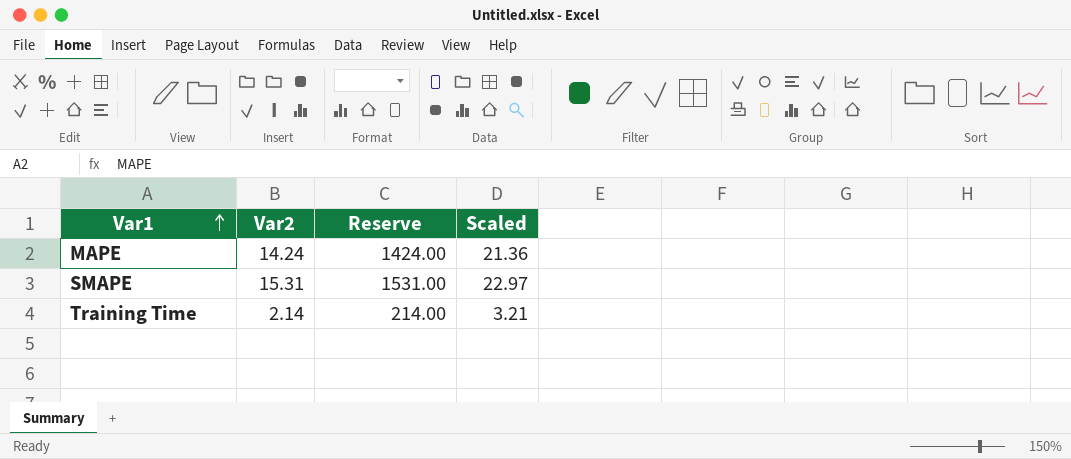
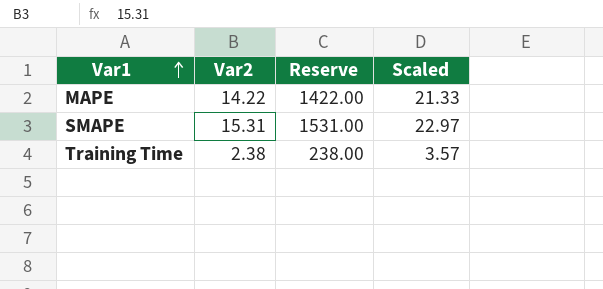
MAPE | Var2: 14.24 -> 14.22
MAPE | Reserve: 1424.00 -> 1422.00
MAPE | Scaled: 21.36 -> 21.33
Training Time | Var2: 2.14 -> 2.38
Training Time | Reserve: 214.00 -> 238.00
Training Time | Scaled: 3.21 -> 3.57

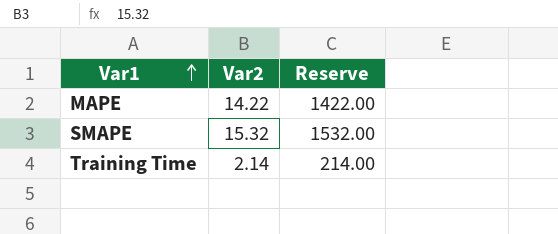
column Scaled | formula: [Var2] * 1.5 -> none
SMAPE | Var2: 15.31 -> 15.32
SMAPE | Reserve: 1531.00 -> 1532.00
Training Time | Var2: 2.38 -> 2.14
Training Time | Reserve: 238.00 -> 214.00

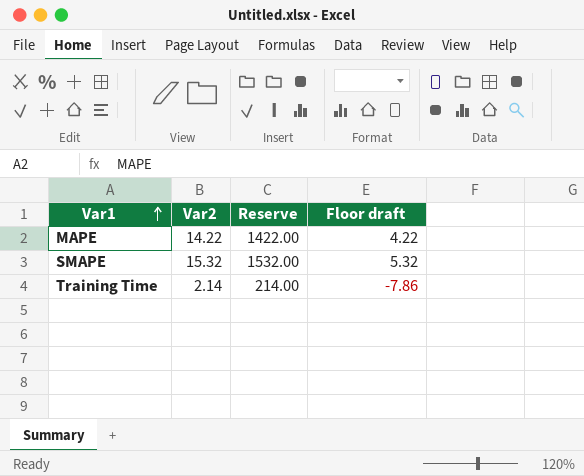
column Floor draft | formula: none -> [Var2] - 10

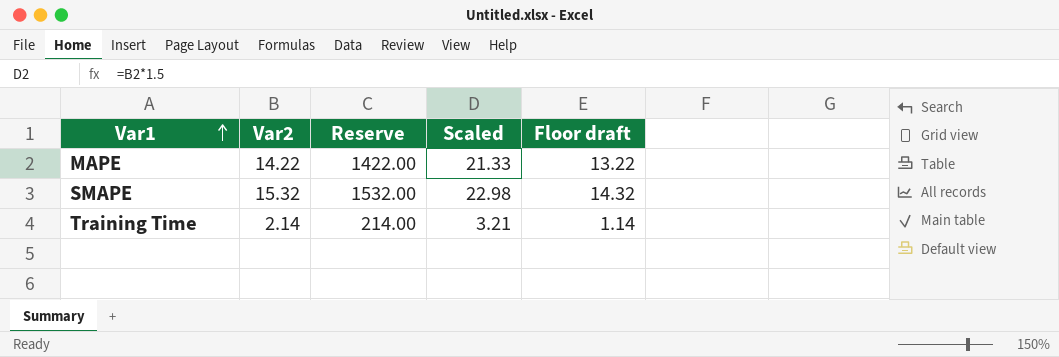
column Scaled | formula: none -> [Var2] * 1.5
column Floor draft | formula: [Var2] - 10 -> [Var2] - 1

